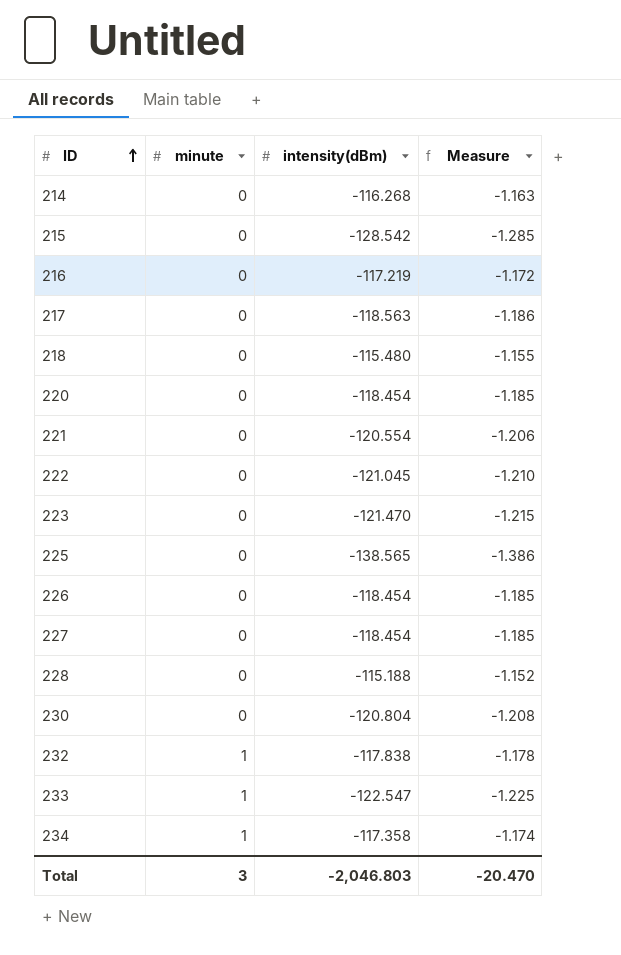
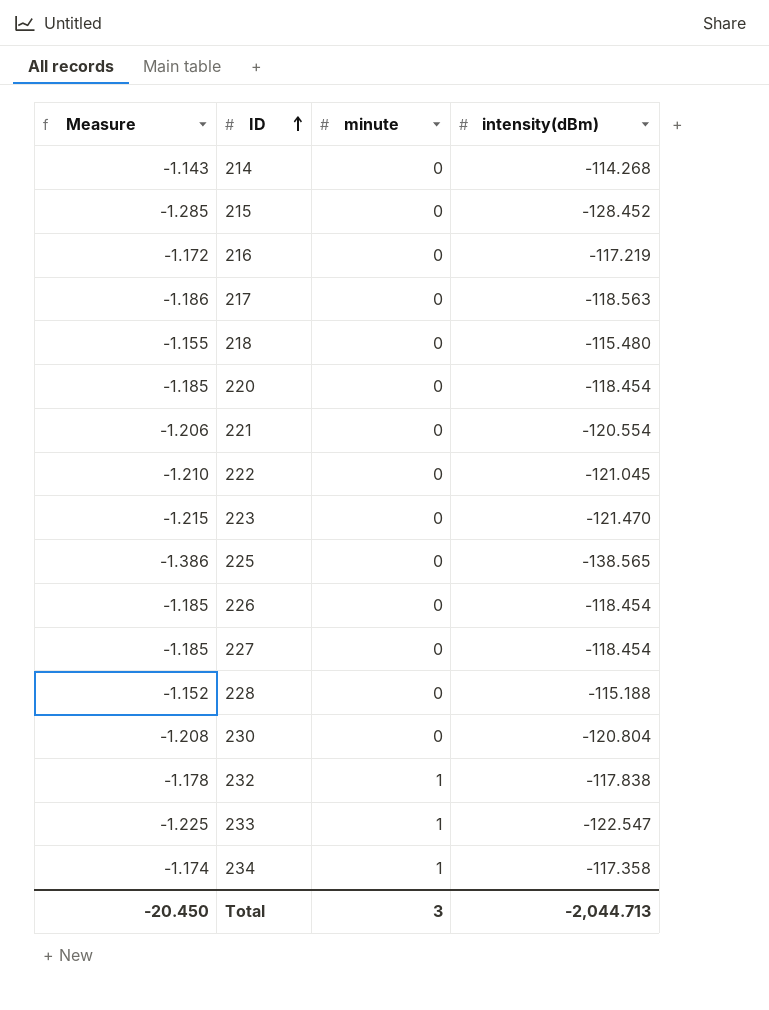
column Measure | position: 4 -> 1
214 | Measure: -1.163 -> -1.143
214 | intensity(dBm): -116.268 -> -114.268
215 | intensity(dBm): -128.542 -> -128.452
Total | Measure: -20.470 -> -20.450
Total | intensity(dBm): -2,046.803 -> -2,044.713

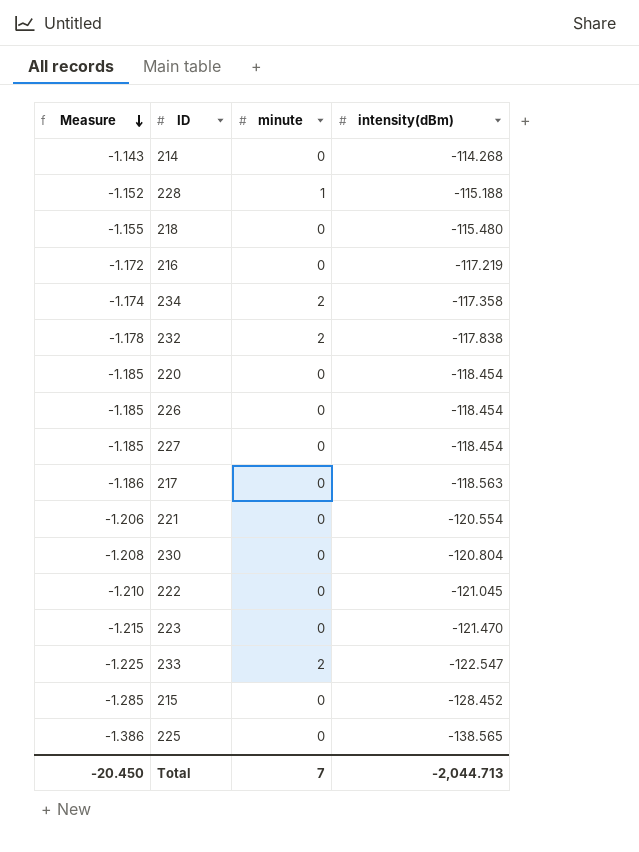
row order: ID ascending -> Measure descending
228 | minute: 0 -> 1
234 | minute: 1 -> 2
232 | minute: 1 -> 2
233 | minute: 1 -> 2
Total | minute: 3 -> 7

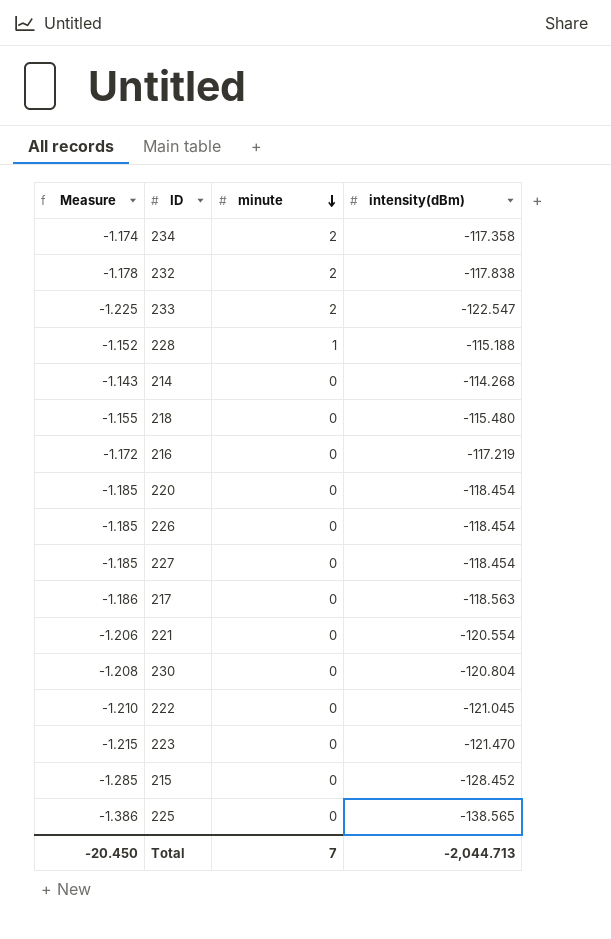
row order: Measure descending -> minute descending

